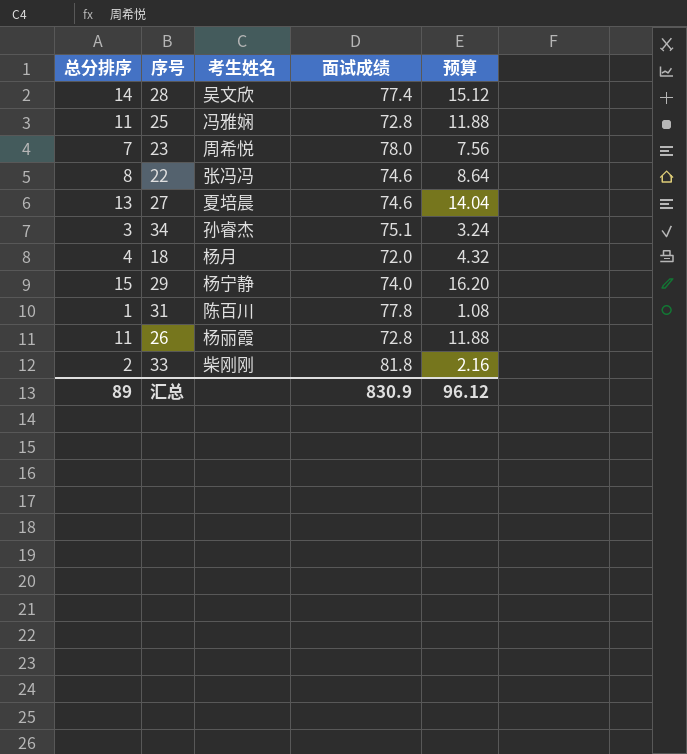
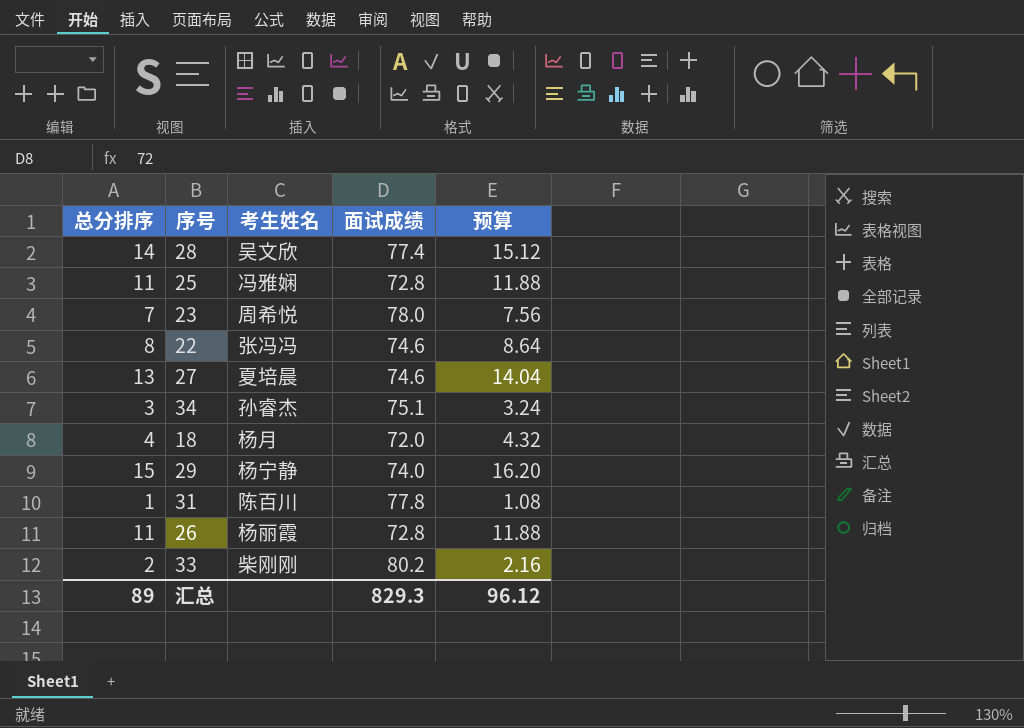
33 | 面试成绩: 81.8 -> 80.2
汇总 | 面试成绩: 830.9 -> 829.3

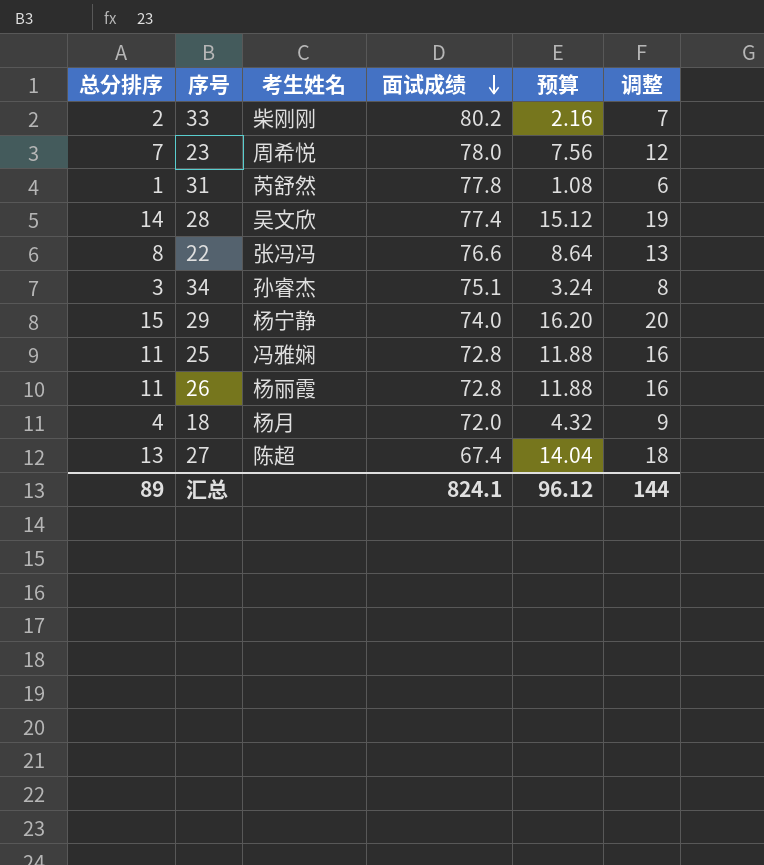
row order: none -> 面试成绩 descending
column 调整 | formula: none -> [总分排序] + 5
31 | 考生姓名: 陈百川 -> 芮舒然
22 | 面试成绩: 74.6 -> 76.6
27 | 考生姓名: 夏培晨 -> 陈超
27 | 面试成绩: 74.6 -> 67.4
汇总 | 面试成绩: 829.3 -> 824.1

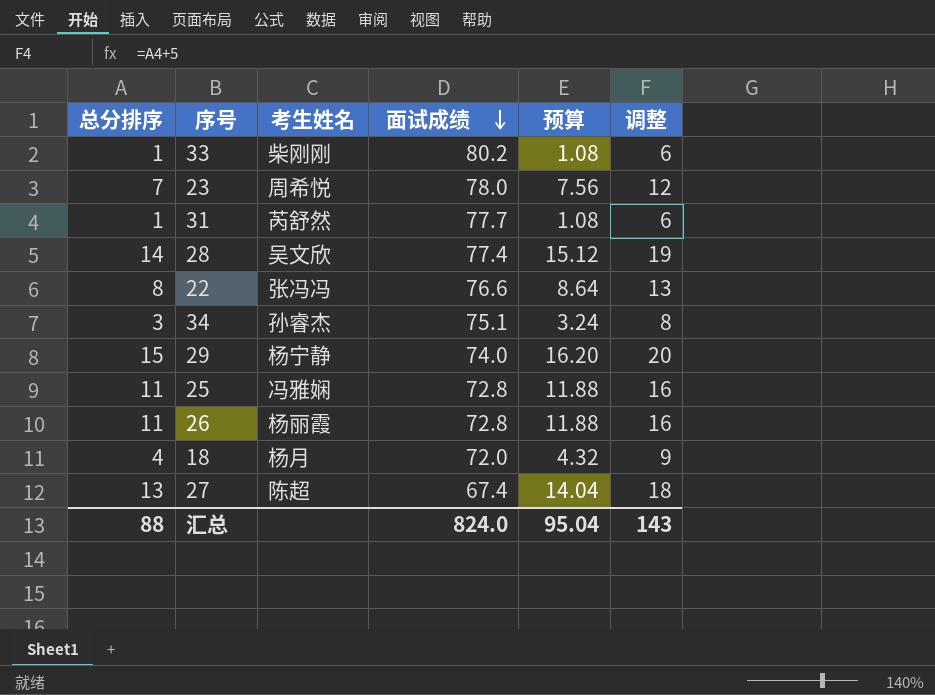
33 | 总分排序: 2 -> 1
33 | 预算: 2.16 -> 1.08
33 | 调整: 7 -> 6
31 | 面试成绩: 77.8 -> 77.7
汇总 | 总分排序: 89 -> 88
汇总 | 面试成绩: 824.1 -> 824.0
汇总 | 预算: 96.12 -> 95.04
汇总 | 调整: 144 -> 143

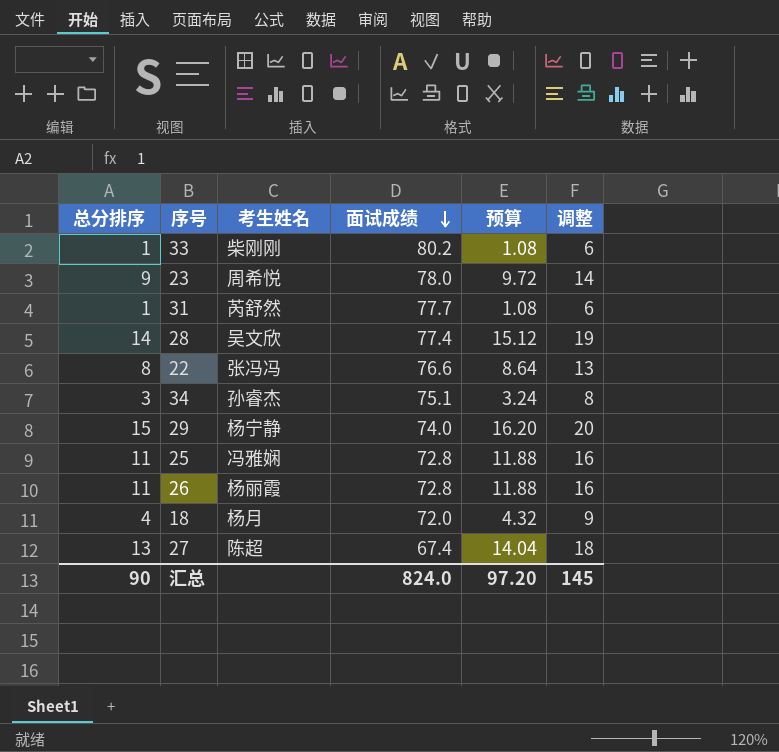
23 | 总分排序: 7 -> 9
23 | 预算: 7.56 -> 9.72
23 | 调整: 12 -> 14
汇总 | 总分排序: 88 -> 90
汇总 | 预算: 95.04 -> 97.20
汇总 | 调整: 143 -> 145

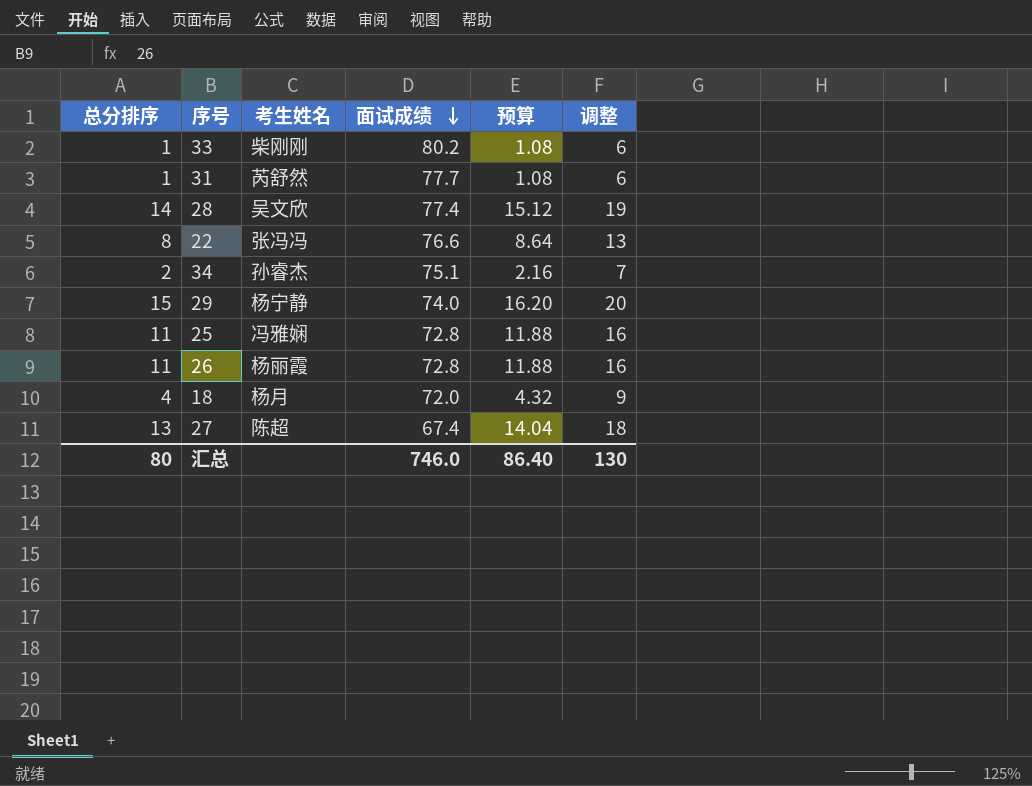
row 23: 9 | 周希悦 | 78.0 | 9.72 | 14 -> none
34 | 总分排序: 3 -> 2
34 | 预算: 3.24 -> 2.16
34 | 调整: 8 -> 7
汇总 | 总分排序: 90 -> 80
汇总 | 面试成绩: 824.0 -> 746.0
汇总 | 预算: 97.20 -> 86.40
汇总 | 调整: 145 -> 130

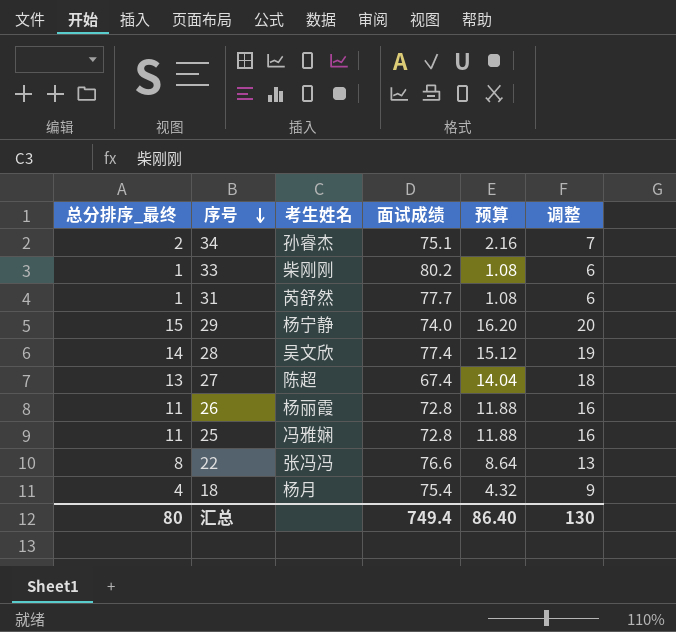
row order: 面试成绩 descending -> 序号 descending
column name: 总分排序 -> 总分排序_最终
18 | 面试成绩: 72.0 -> 75.4
汇总 | 面试成绩: 746.0 -> 749.4

